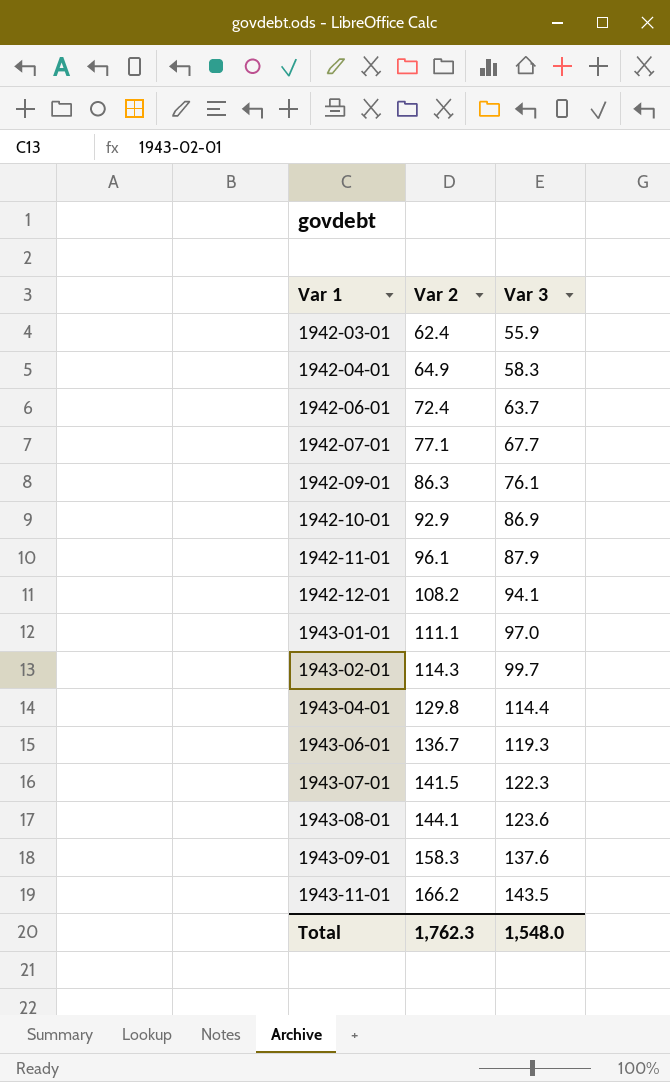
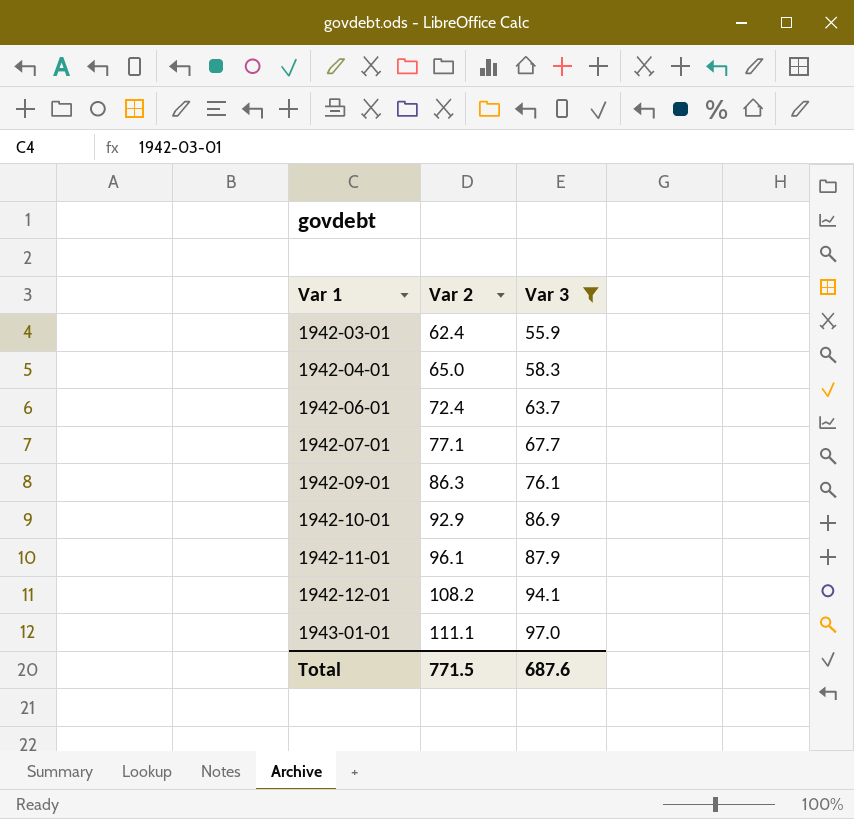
filter: none -> Var 3 <= 97.0
1942-04-01 | Var 2: 64.9 -> 65.0
Total | Var 2: 1,762.3 -> 771.5
Total | Var 3: 1,548.0 -> 687.6

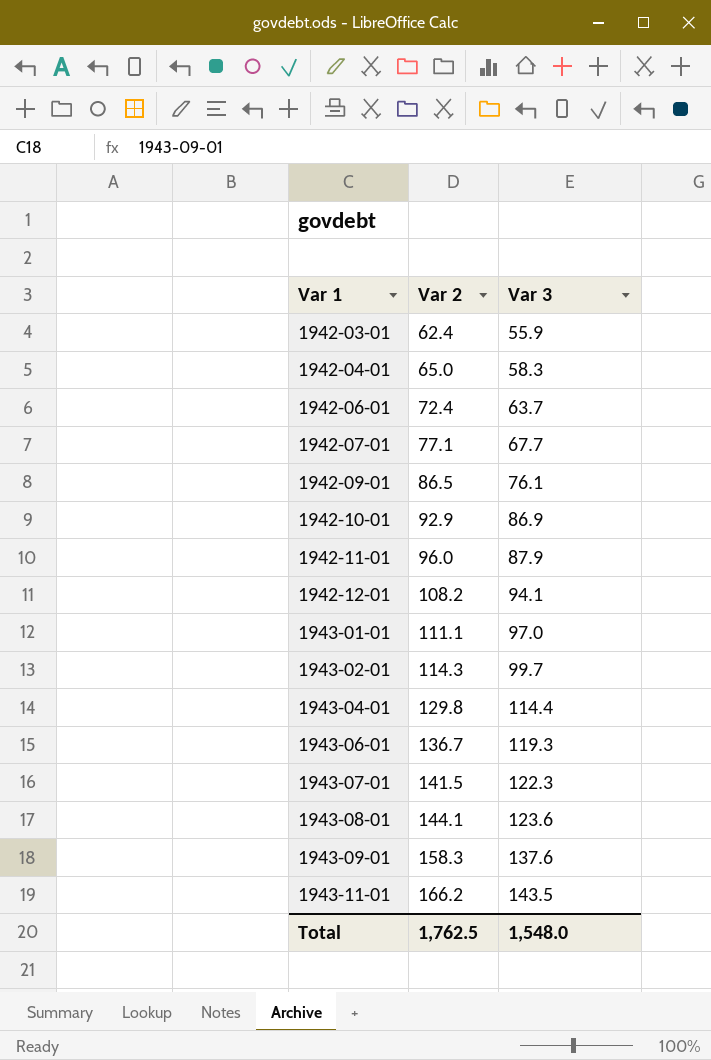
filter: Var 3 <= 97.0 -> none
1942-09-01 | Var 2: 86.3 -> 86.5
1942-11-01 | Var 2: 96.1 -> 96.0
Total | Var 2: 771.5 -> 1,762.5
Total | Var 3: 687.6 -> 1,548.0

